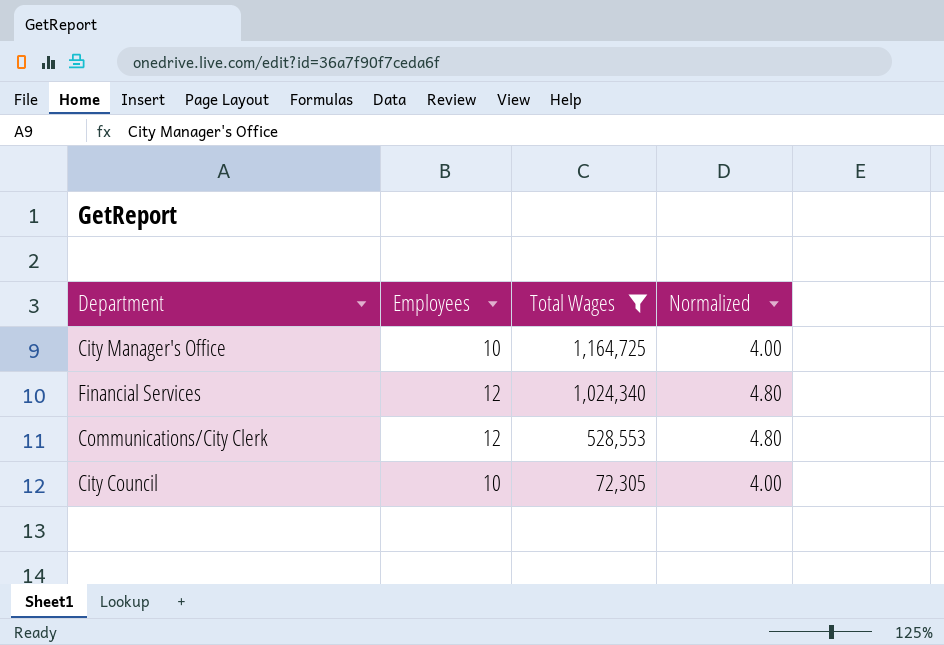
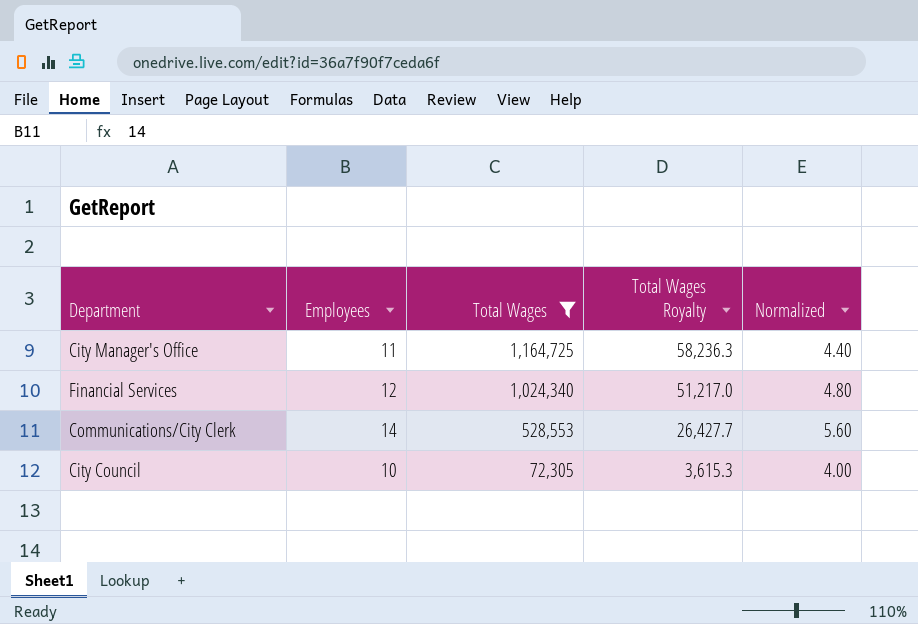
column Total Wages Royalty | formula: none -> [Total Wages] * 0.05
City Manager's Office | Employees: 10 -> 11
City Manager's Office | Normalized: 4.00 -> 4.40
Communications/City Clerk | Employees: 12 -> 14
Communications/City Clerk | Normalized: 4.80 -> 5.60

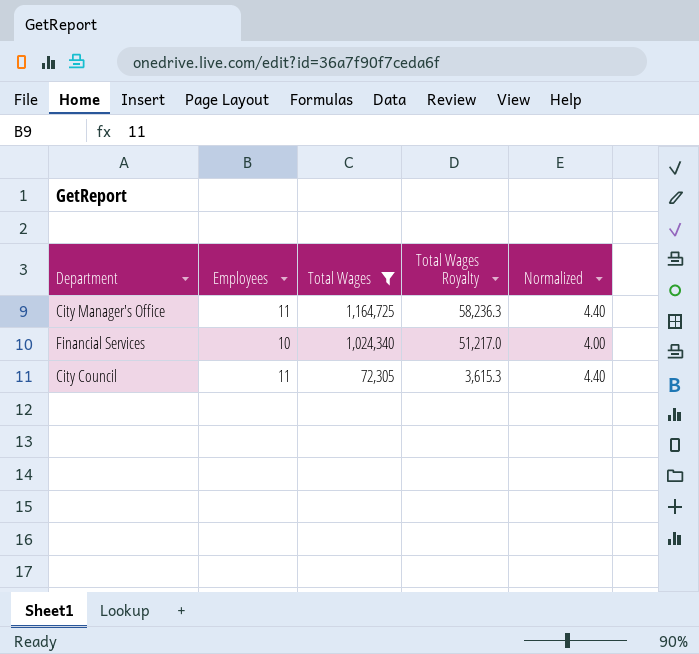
row Communications/City Clerk: 14 | 528,553 | 26,427.7 | 5.60 -> none
Financial Services | Employees: 12 -> 10
Financial Services | Normalized: 4.80 -> 4.00
City Council | Employees: 10 -> 11
City Council | Normalized: 4.00 -> 4.40

